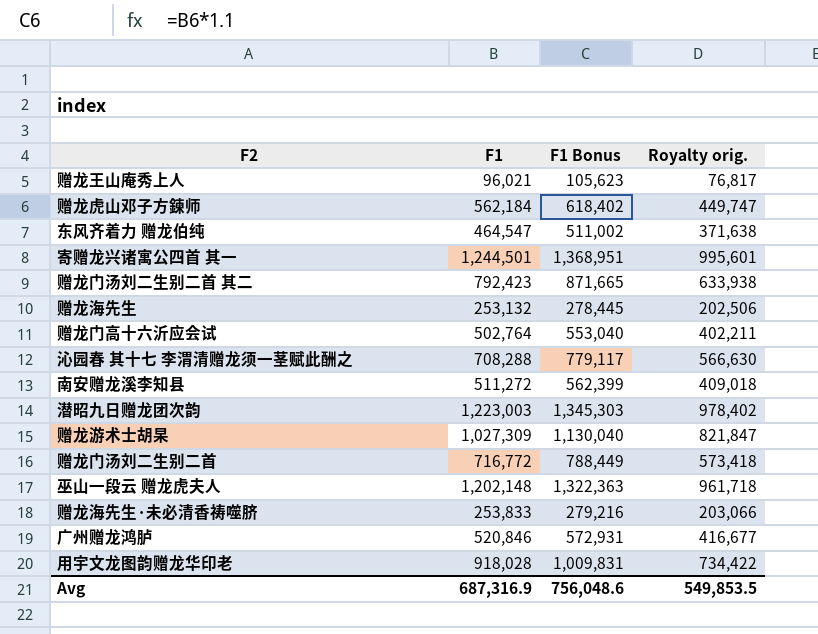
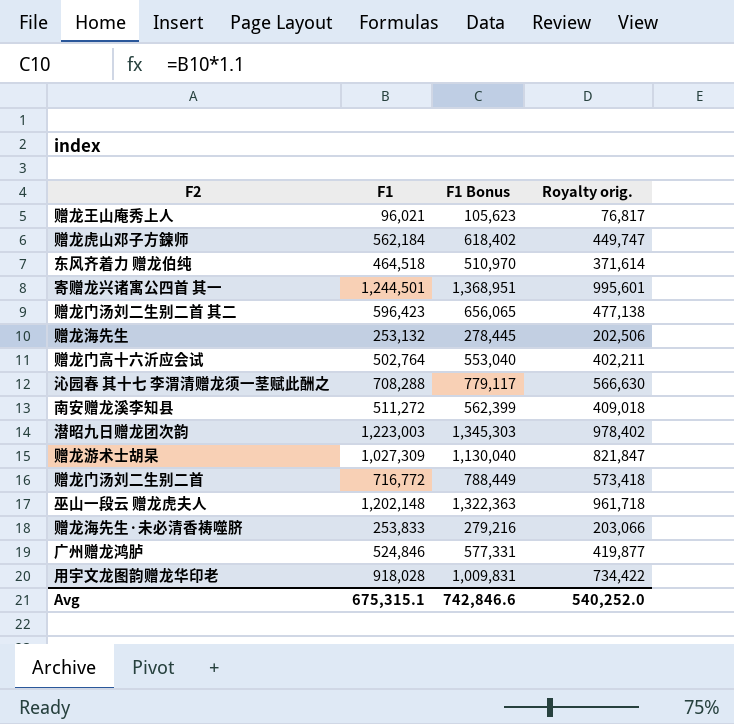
东风齐着力 赠龙伯纯 | F1: 464,547 -> 464,518
东风齐着力 赠龙伯纯 | F1 Bonus: 511,002 -> 510,970
东风齐着力 赠龙伯纯 | Royalty orig.: 371,638 -> 371,614
赠龙门汤刘二生别二首 其二 | F1: 792,423 -> 596,423
赠龙门汤刘二生别二首 其二 | F1 Bonus: 871,665 -> 656,065
赠龙门汤刘二生别二首 其二 | Royalty orig.: 633,938 -> 477,138
广州赠龙鸿胪 | F1: 520,846 -> 524,846
广州赠龙鸿胪 | F1 Bonus: 572,931 -> 577,331
广州赠龙鸿胪 | Royalty orig.: 416,677 -> 419,877
Avg | F1: 687,316.9 -> 675,315.1
Avg | F1 Bonus: 756,048.6 -> 742,846.6
Avg | Royalty orig.: 549,853.5 -> 540,252.0

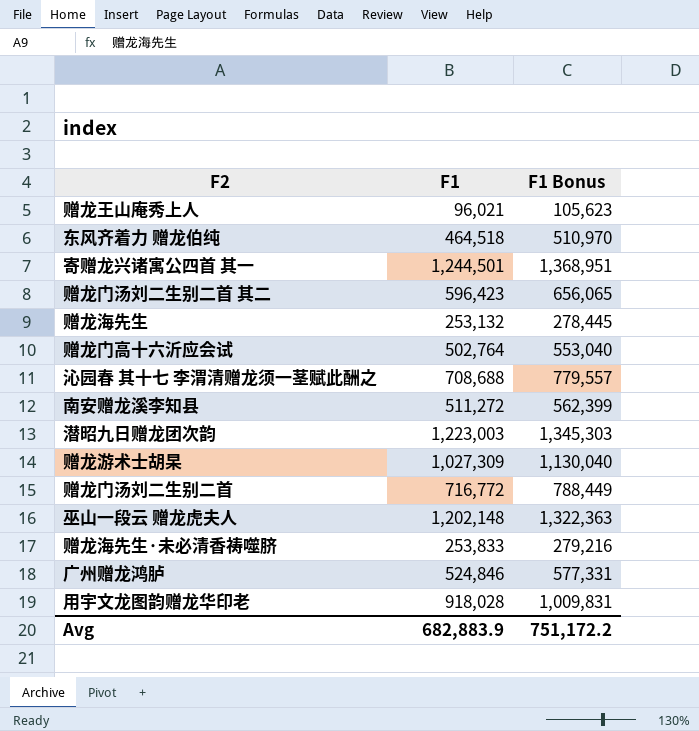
column Royalty orig. | formula: [F1] * 0.8 -> none
row 赠龙虎山邓子方鍊师: 562,184 | 618,402 | 449,747 -> none
沁园春 其十七 李渭清赠龙须一茎赋此酬之 | F1: 708,288 -> 708,688
沁园春 其十七 李渭清赠龙须一茎赋此酬之 | F1 Bonus: 779,117 -> 779,557
Avg | F1: 675,315.1 -> 682,883.9
Avg | F1 Bonus: 742,846.6 -> 751,172.2

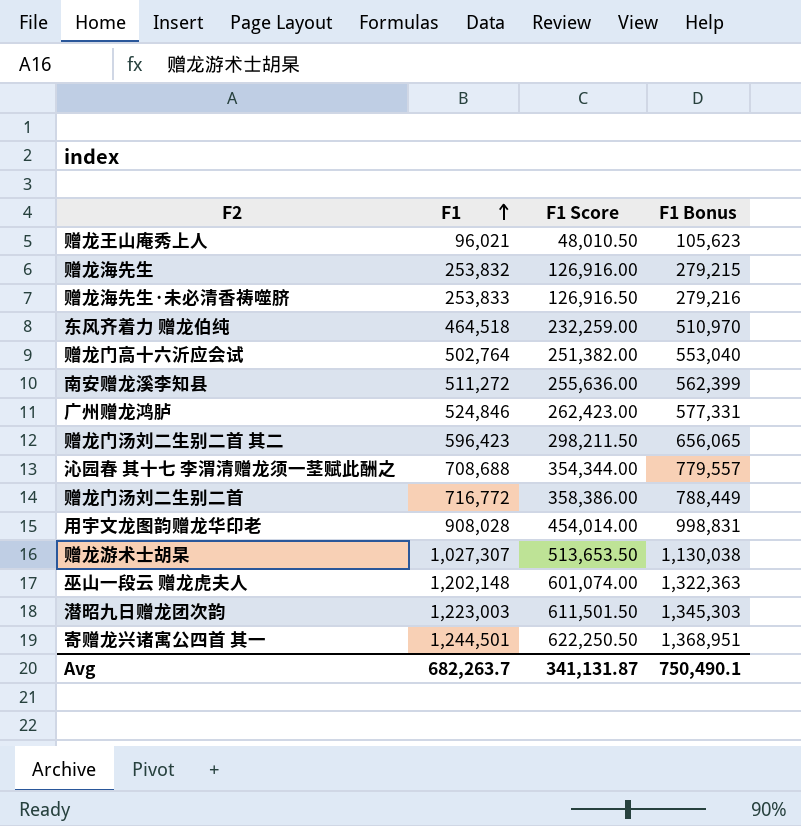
row order: none -> F1 ascending
column F1 Score | formula: none -> [F1] * 0.5
赠龙海先生 | F1: 253,132 -> 253,832
赠龙海先生 | F1 Bonus: 278,445 -> 279,215
用宇文龙图韵赠龙华印老 | F1: 918,028 -> 908,028
用宇文龙图韵赠龙华印老 | F1 Bonus: 1,009,831 -> 998,831
赠龙游术士胡杲 | F1: 1,027,309 -> 1,027,307
赠龙游术士胡杲 | F1 Bonus: 1,130,040 -> 1,130,038
Avg | F1: 682,883.9 -> 682,263.7
Avg | F1 Bonus: 751,172.2 -> 750,490.1

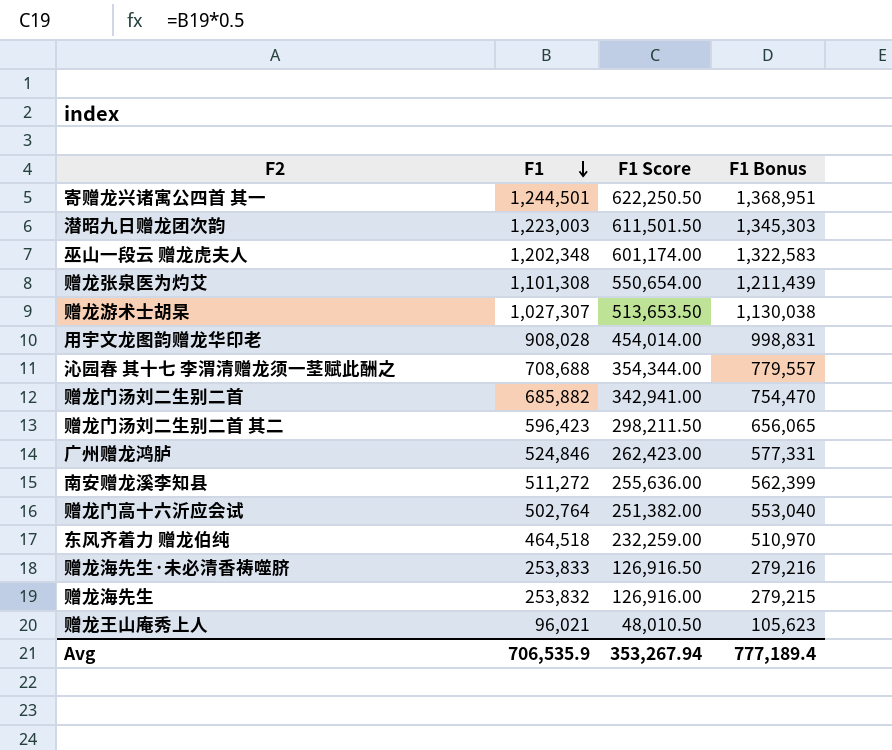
row order: F1 ascending -> F1 descending
巫山一段云 赠龙虎夫人 | F1: 1,202,148 -> 1,202,348
巫山一段云 赠龙虎夫人 | F1 Score: 601,074.00 -> 601,174.00
巫山一段云 赠龙虎夫人 | F1 Bonus: 1,322,363 -> 1,322,583
row 赠龙张泉医为灼艾: none -> 1,101,308 | 550,654.00 | 1,211,439
赠龙门汤刘二生别二首 | F1: 716,772 -> 685,882
赠龙门汤刘二生别二首 | F1 Score: 358,386.00 -> 342,941.00
赠龙门汤刘二生别二首 | F1 Bonus: 788,449 -> 754,470
Avg | F1: 682,263.7 -> 706,535.9
Avg | F1 Score: 341,131.87 -> 353,267.94
Avg | F1 Bonus: 750,490.1 -> 777,189.4

